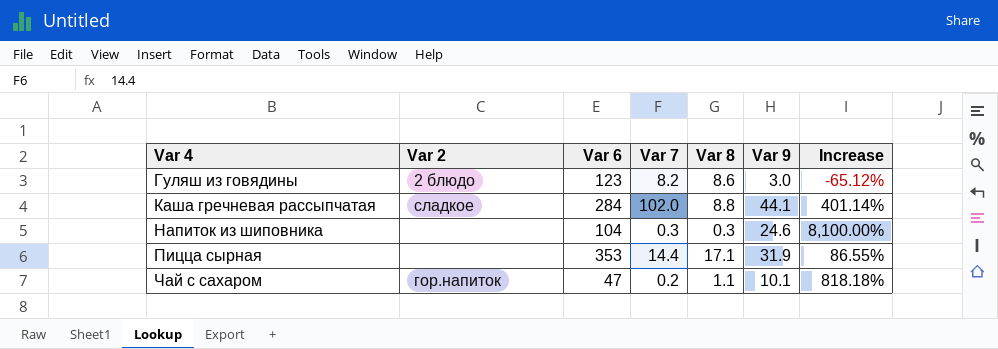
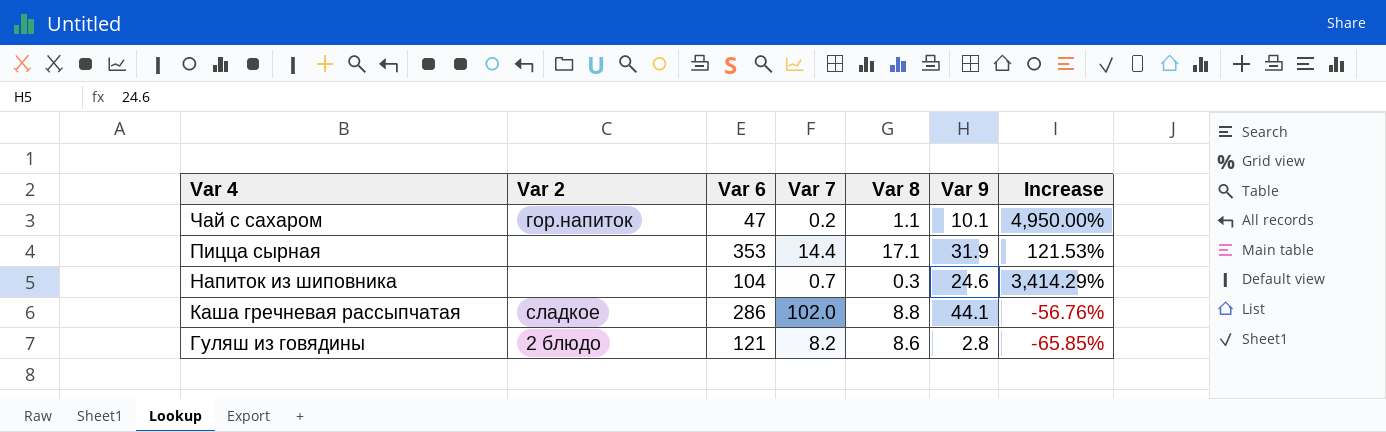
row order: Var 4 ascending -> Var 4 descending
column Increase | formula: ([Var 9] - [Var 8]) / [Var 8] -> ([Var 9] - [Var 7]) / [Var 7]
Напиток из шиповника | Var 7: 0.3 -> 0.7
Каша гречневая рассыпчатая | Var 6: 284 -> 286
Гуляш из говядины | Var 6: 123 -> 121
Гуляш из говядины | Var 9: 3.0 -> 2.8

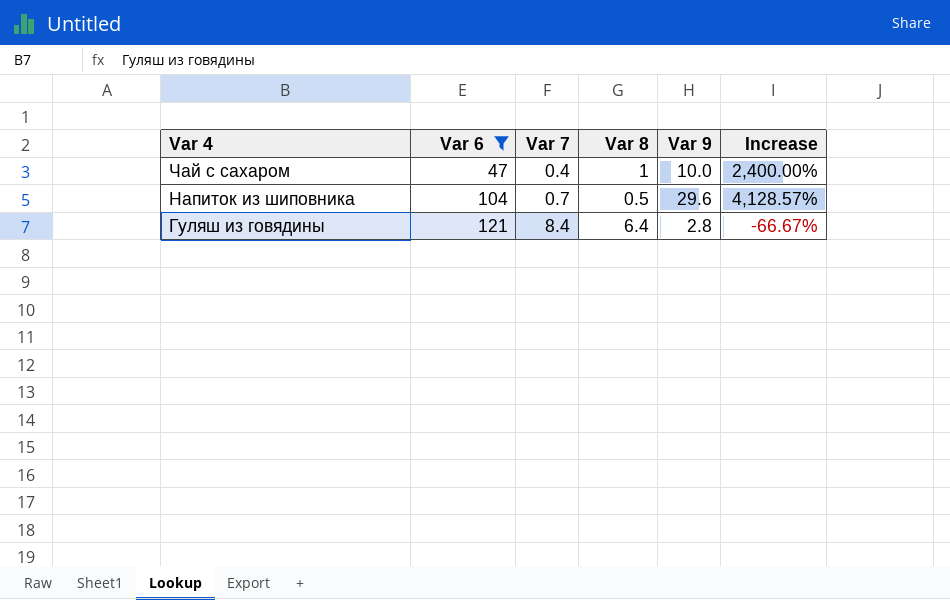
filter: none -> Var 6 <= 121
column Var 2 | position: 2 -> none
Чай с сахаром | Var 7: 0.2 -> 0.4
Чай с сахаром | Var 8: 1.1 -> 1
Чай с сахаром | Var 9: 10.1 -> 10.0
Чай с сахаром | Increase: 4,950.00% -> 2,400.00%
Напиток из шиповника | Var 8: 0.3 -> 0.5
Напиток из шиповника | Var 9: 24.6 -> 29.6
Напиток из шиповника | Increase: 3,414.29% -> 4,128.57%
Гуляш из говядины | Var 7: 8.2 -> 8.4
Гуляш из говядины | Var 8: 8.6 -> 6.4
Гуляш из говядины | Increase: -65.85% -> -66.67%

